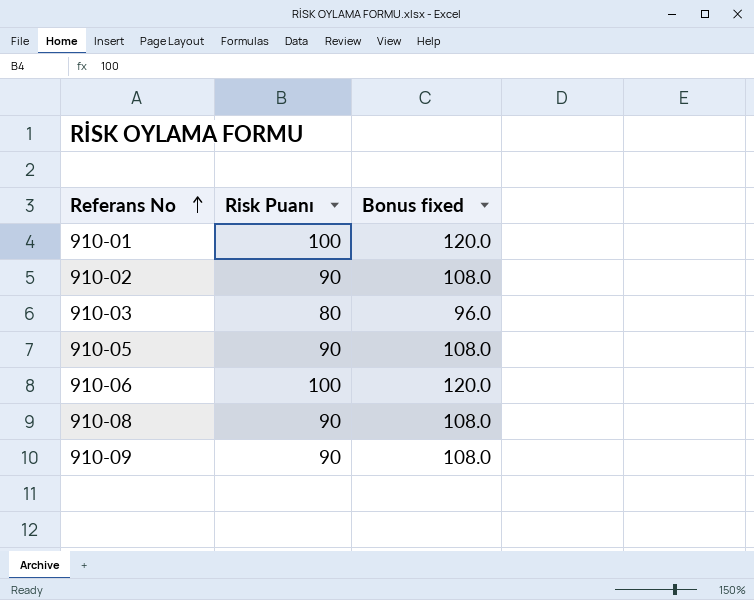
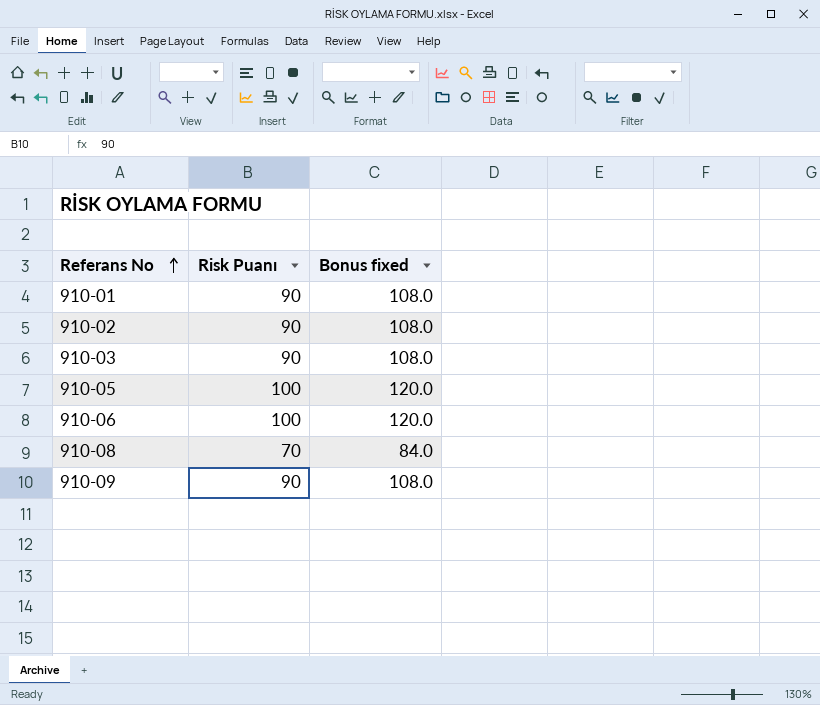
910-01 | Risk Puanı: 100 -> 90
910-01 | Bonus fixed: 120.0 -> 108.0
910-03 | Risk Puanı: 80 -> 90
910-03 | Bonus fixed: 96.0 -> 108.0
910-05 | Risk Puanı: 90 -> 100
910-05 | Bonus fixed: 108.0 -> 120.0
910-08 | Risk Puanı: 90 -> 70
910-08 | Bonus fixed: 108.0 -> 84.0

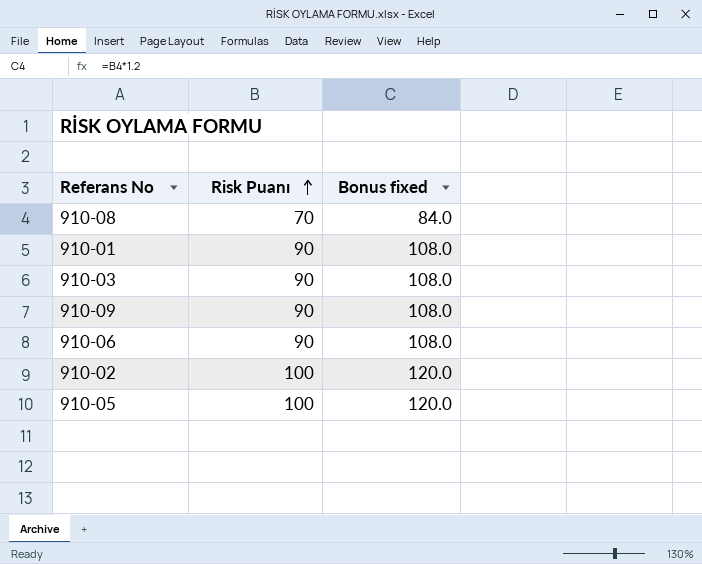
row order: Referans No ascending -> Risk Puanı ascending
910-06 | Risk Puanı: 100 -> 90
910-06 | Bonus fixed: 120.0 -> 108.0
910-02 | Risk Puanı: 90 -> 100
910-02 | Bonus fixed: 108.0 -> 120.0

